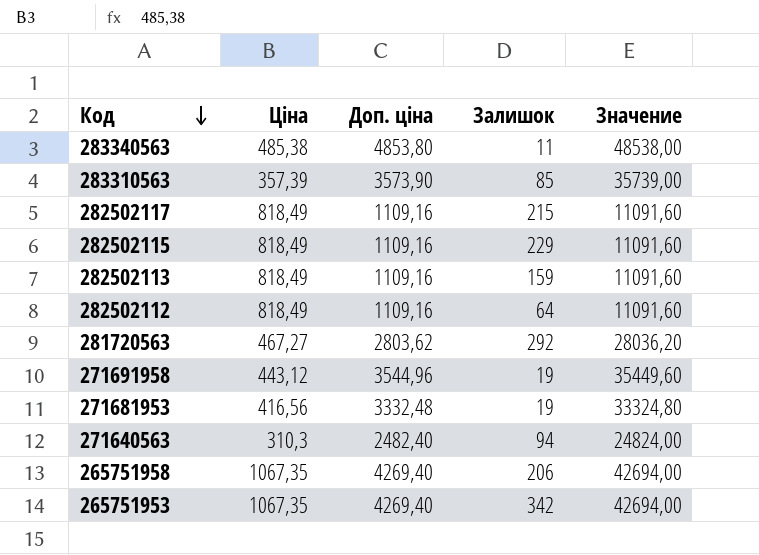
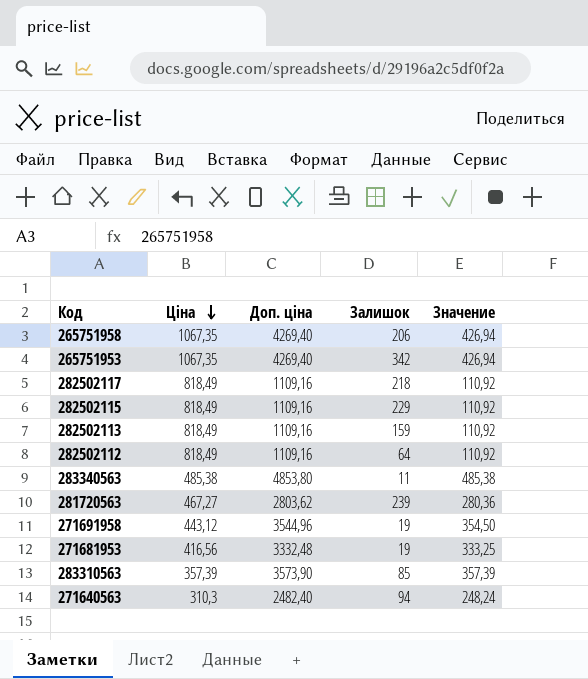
row order: Код descending -> Ціна descending
column Значение | formula: [Доп. ціна] * 10 -> [Доп. ціна] * 0,1
282502117 | Залишок: 215 -> 218
281720563 | Залишок: 292 -> 239

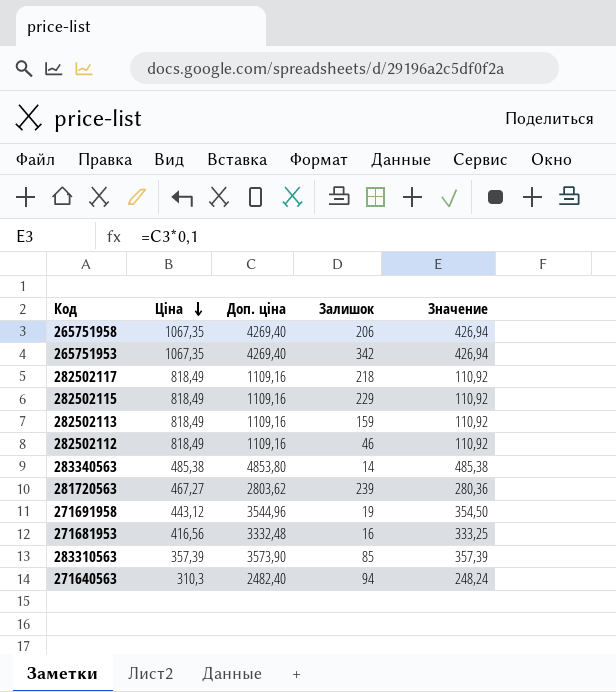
282502112 | Залишок: 64 -> 46
283340563 | Залишок: 11 -> 14
271681953 | Залишок: 19 -> 16

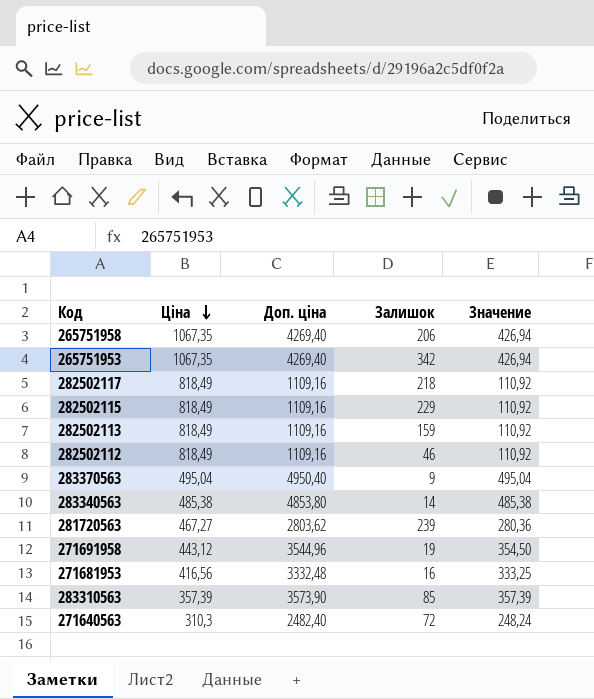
row 283370563: none -> 495,04 | 4950,40 | 9 | 495,04
271640563 | Залишок: 94 -> 72

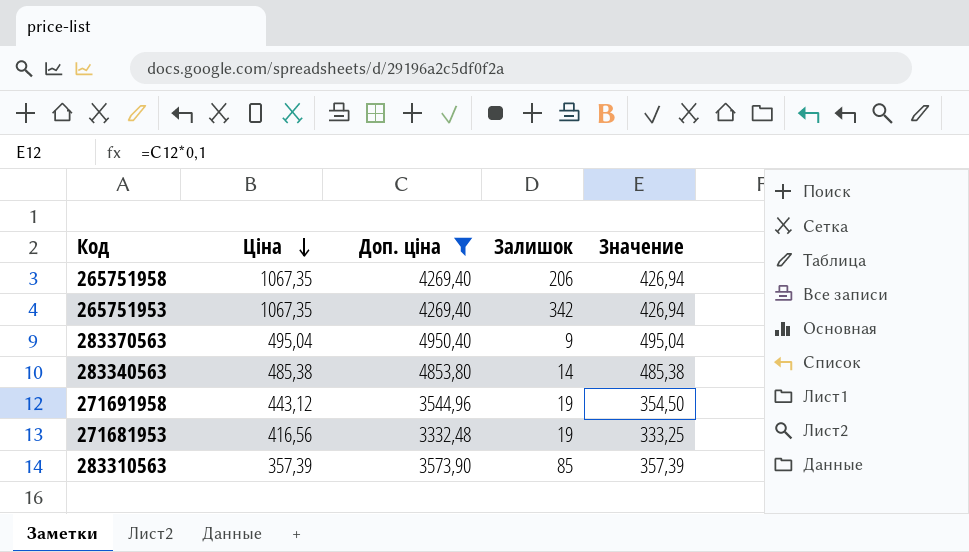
filter: none -> Доп. ціна >= 3332,48
271681953 | Залишок: 16 -> 19

